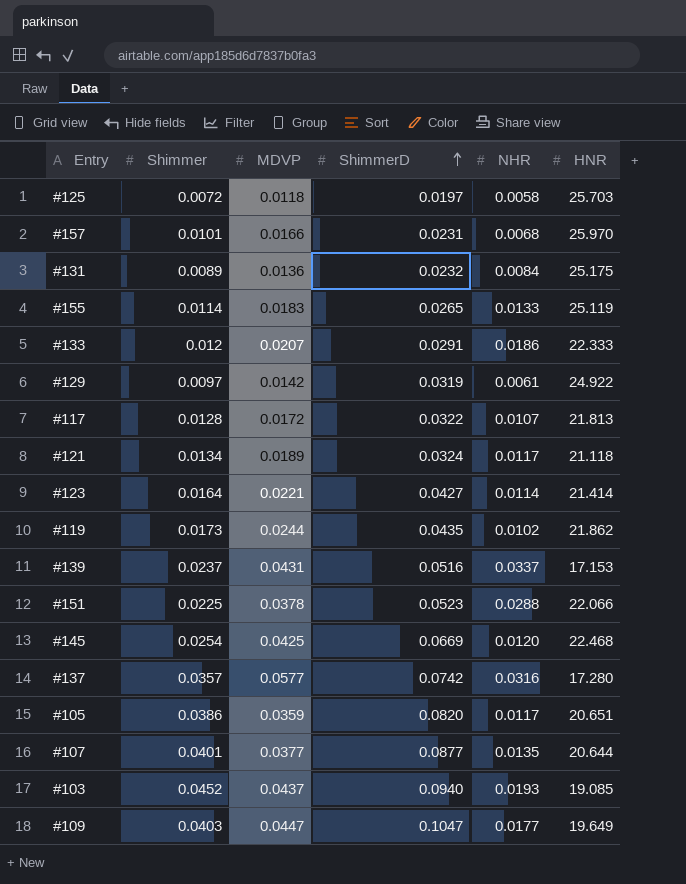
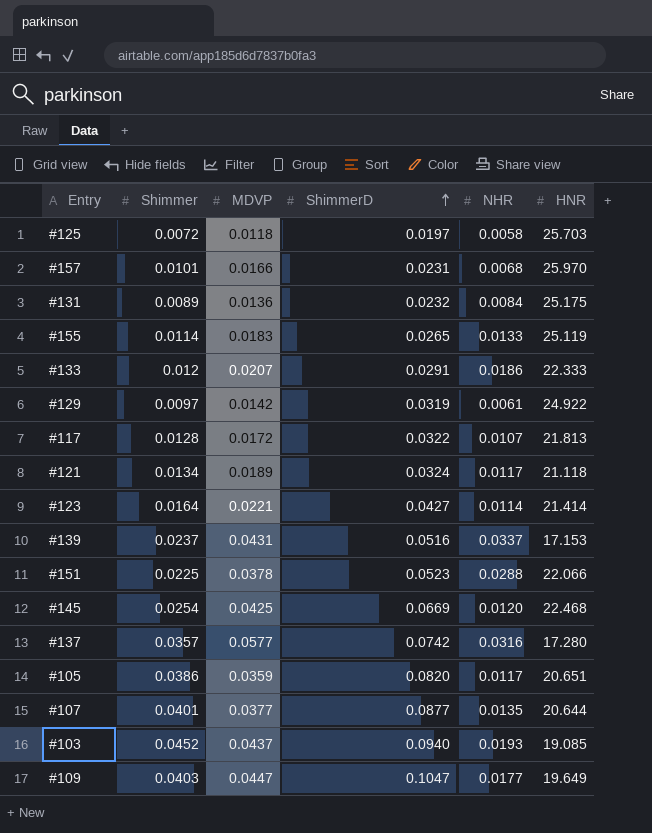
row #119: 0.0173 | 0.0244 | 0.0435 | 0.0102 | 21.862 -> none

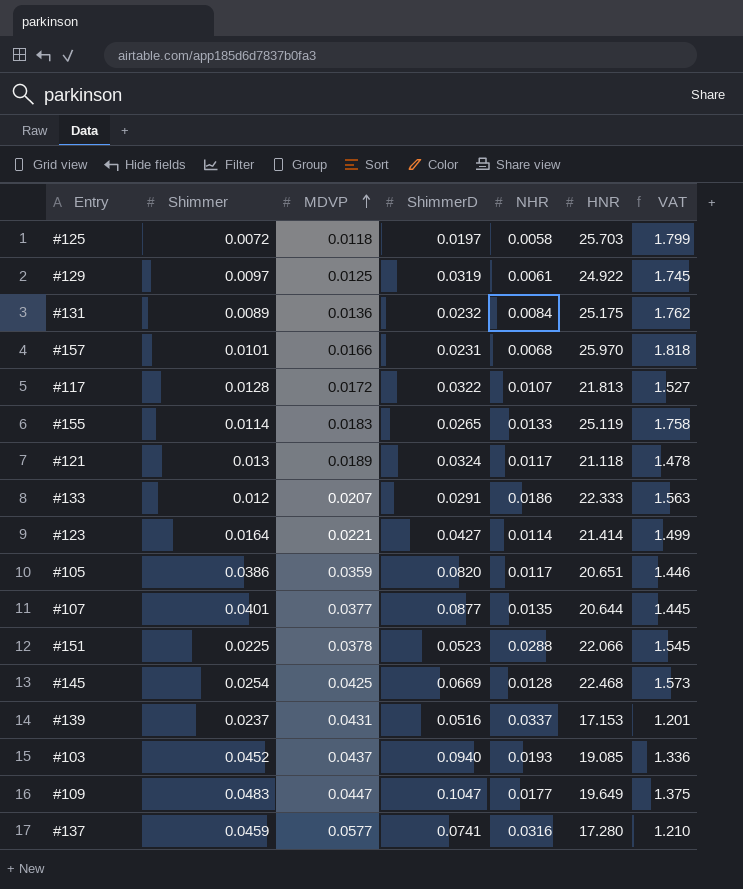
row order: ShimmerD ascending -> MDVP ascending
column VAT | formula: none -> [HNR] * 0.07
#129 | MDVP: 0.0142 -> 0.0125
#121 | Shimmer: 0.0134 -> 0.013
#145 | NHR: 0.0120 -> 0.0128
#109 | Shimmer: 0.0403 -> 0.0483
#137 | Shimmer: 0.0357 -> 0.0459
#137 | ShimmerD: 0.0742 -> 0.0741

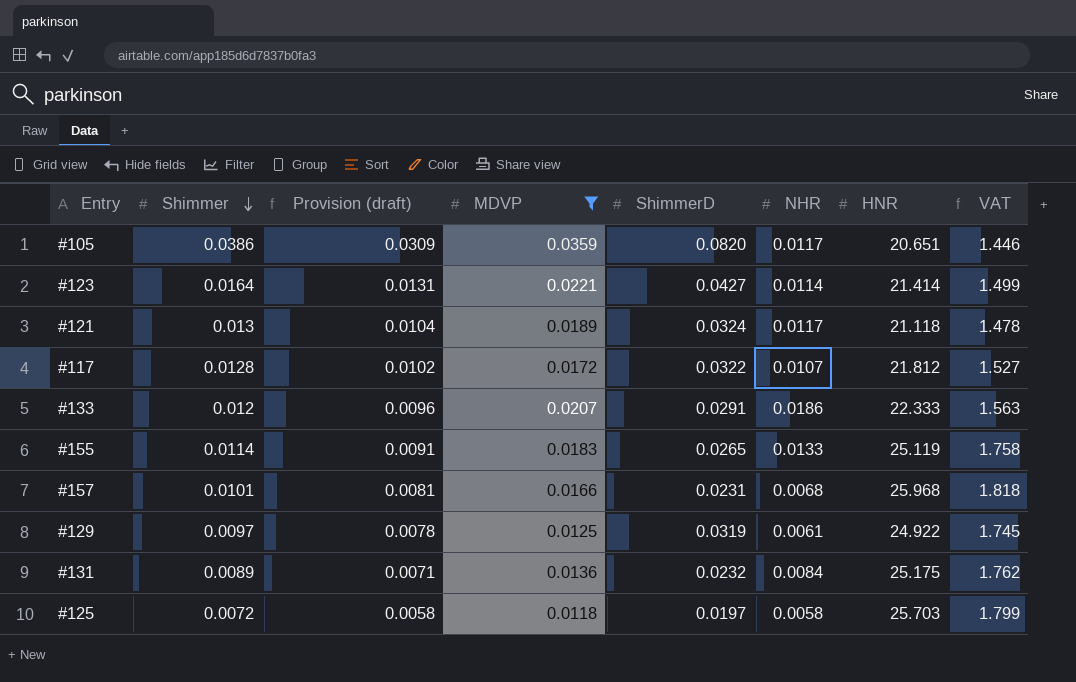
filter: none -> MDVP <= 0.0359
row order: MDVP ascending -> Shimmer descending
column Provision (draft) | formula: none -> [Shimmer] * 0.8
#117 | HNR: 21.813 -> 21.812
#157 | HNR: 25.970 -> 25.968

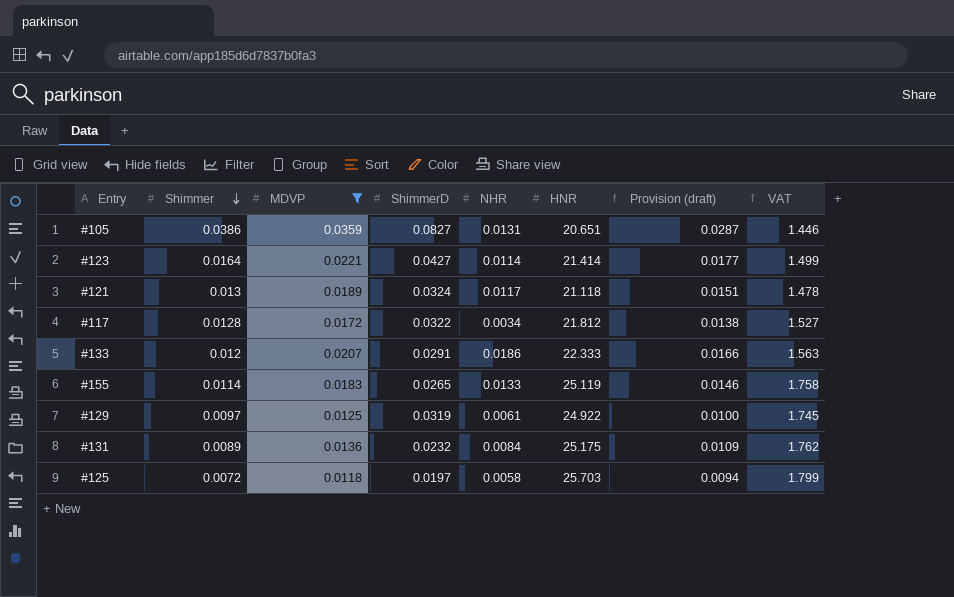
column Provision (draft) | formula: [Shimmer] * 0.8 -> [MDVP] * 0.8
column Provision (draft) | position: 3 -> 7
row #157: 0.0101 | 0.0081 | 0.0166 | 0.0231 | 0.0068 | 25.968 | 1.818 -> none
#105 | ShimmerD: 0.0820 -> 0.0827
#105 | NHR: 0.0117 -> 0.0131
#117 | NHR: 0.0107 -> 0.0034

